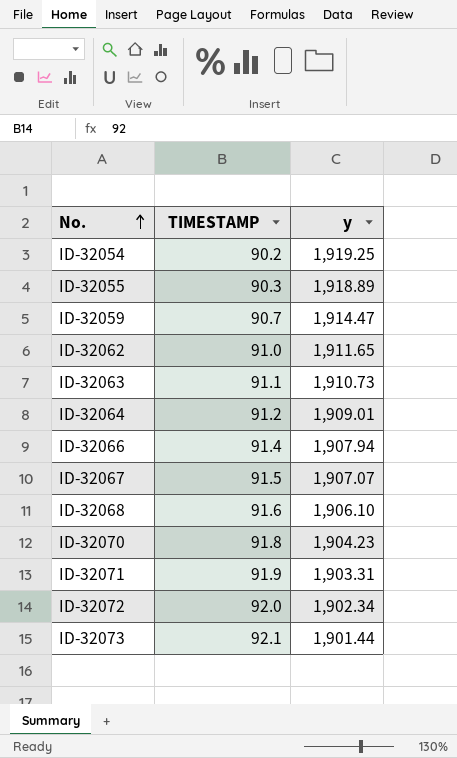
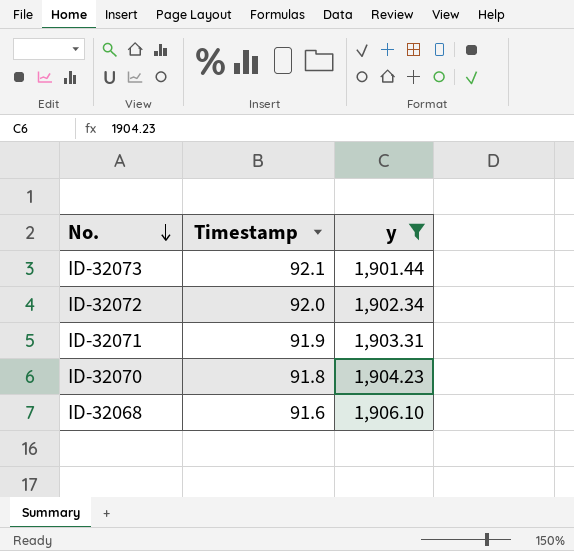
filter: none -> y <= 1,906.10
row order: No. ascending -> No. descending
column name: TIMESTAMP -> Timestamp

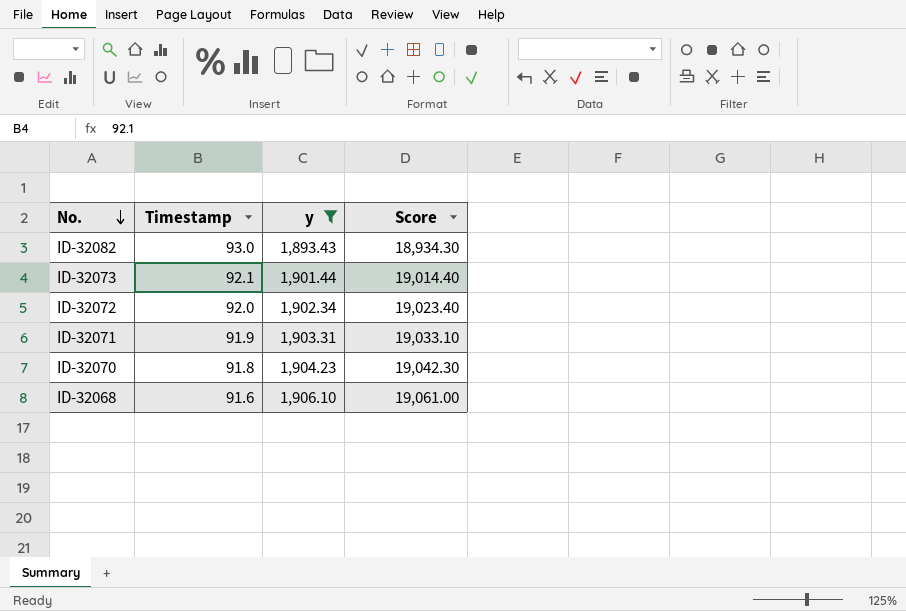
column Score | formula: none -> [y] * 10
row ID-32082: none -> 93.0 | 1,893.43 | 18,934.30

